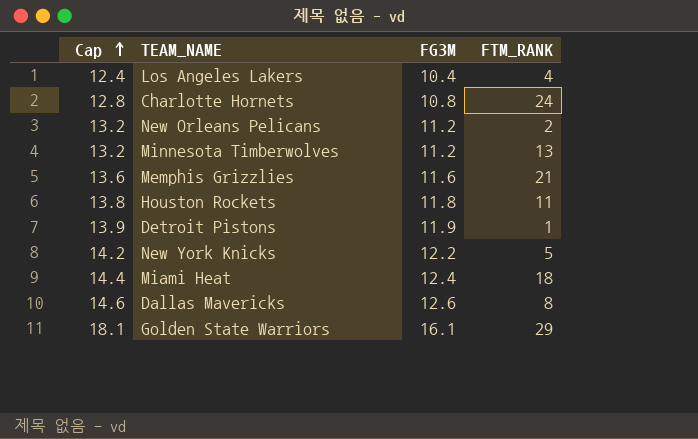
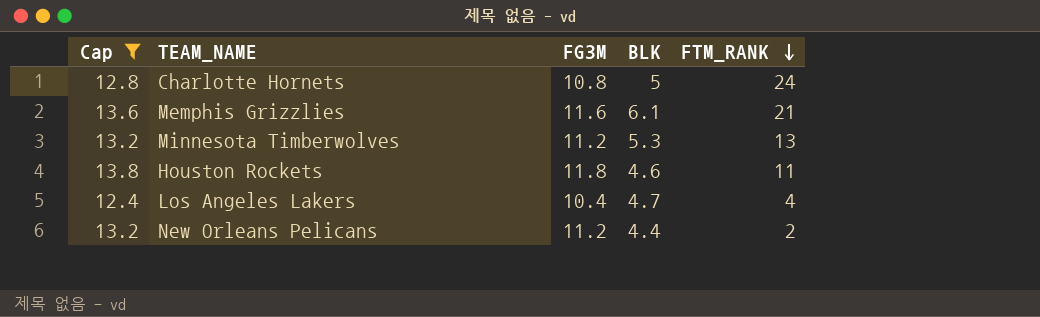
filter: none -> Cap <= 13.8
row order: Cap ascending -> FTM_RANK descending
column BLK | position: none -> 4

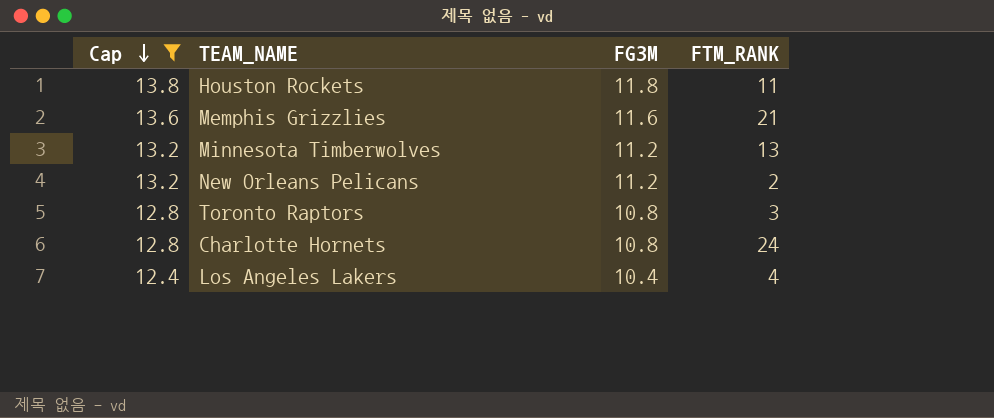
row order: FTM_RANK descending -> Cap descending
column BLK | position: 4 -> none
row Toronto Raptors: none -> 12.8 | 10.8 | 3

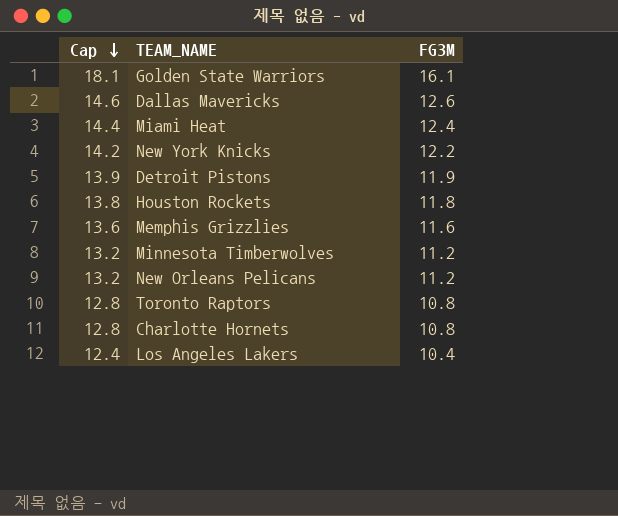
filter: Cap <= 13.8 -> none
column FTM_RANK | position: 4 -> none

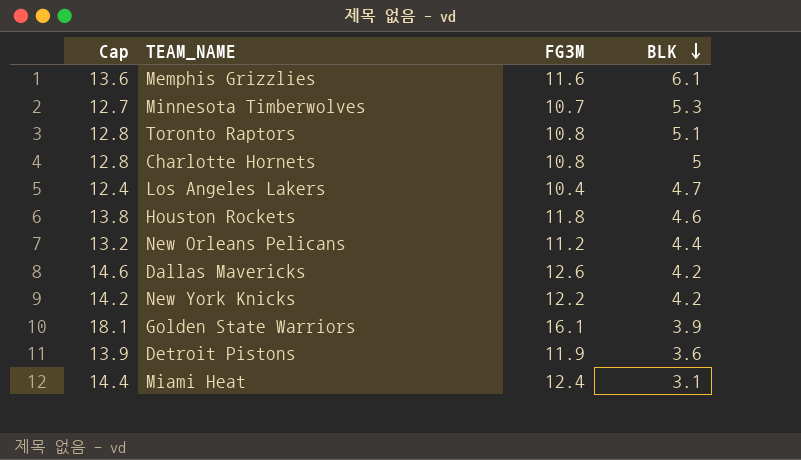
row order: Cap descending -> BLK descending
column BLK | position: none -> 4
Minnesota Timberwolves | Cap: 13.2 -> 12.7
Minnesota Timberwolves | FG3M: 11.2 -> 10.7

